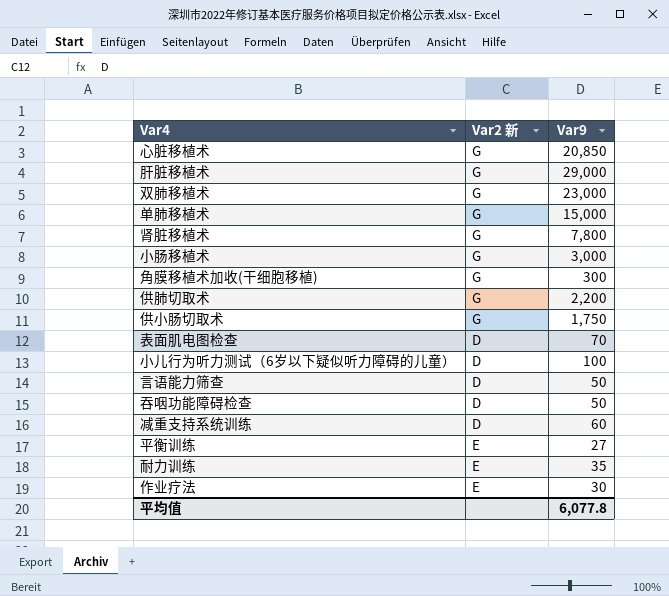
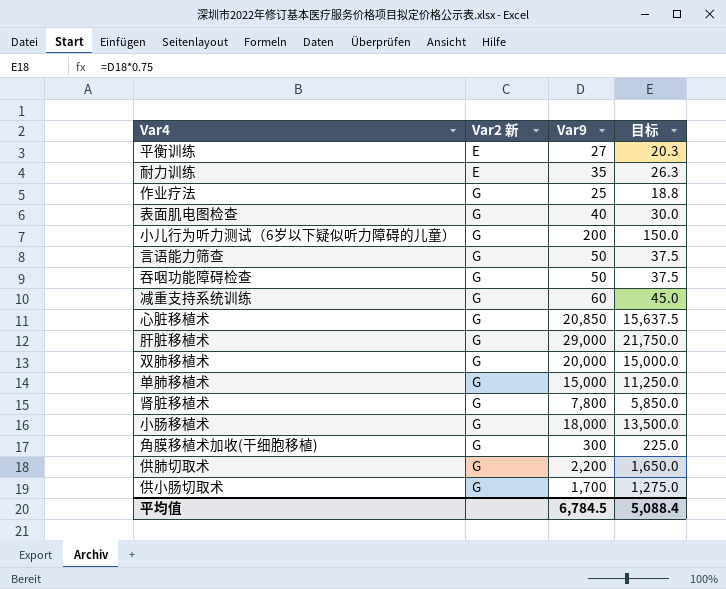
row order: none -> Var2 新 ascending
column 目标 | formula: none -> [Var9] * 0.75
作业疗法 | Var2 新: E -> G
作业疗法 | Var9: 30 -> 25
表面肌电图检查 | Var2 新: D -> G
表面肌电图检查 | Var9: 70 -> 40
小儿行为听力测试（6岁以下疑似听力障碍的儿童） | Var2 新: D -> G
小儿行为听力测试（6岁以下疑似听力障碍的儿童） | Var9: 100 -> 200
言语能力筛查 | Var2 新: D -> G
吞咽功能障碍检查 | Var2 新: D -> G
减重支持系统训练 | Var2 新: D -> G
双肺移植术 | Var9: 23,000 -> 20,000
小肠移植术 | Var9: 3,000 -> 18,000
供小肠切取术 | Var9: 1,750 -> 1,700
平均值 | Var9: 6,077.8 -> 6,784.5

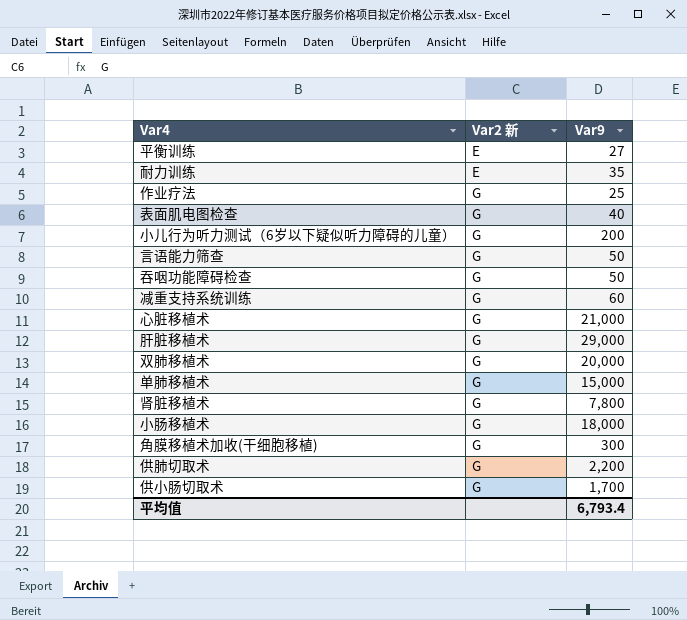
column 目标 | formula: [Var9] * 0.75 -> none
心脏移植术 | Var9: 20,850 -> 21,000
平均值 | Var9: 6,784.5 -> 6,793.4

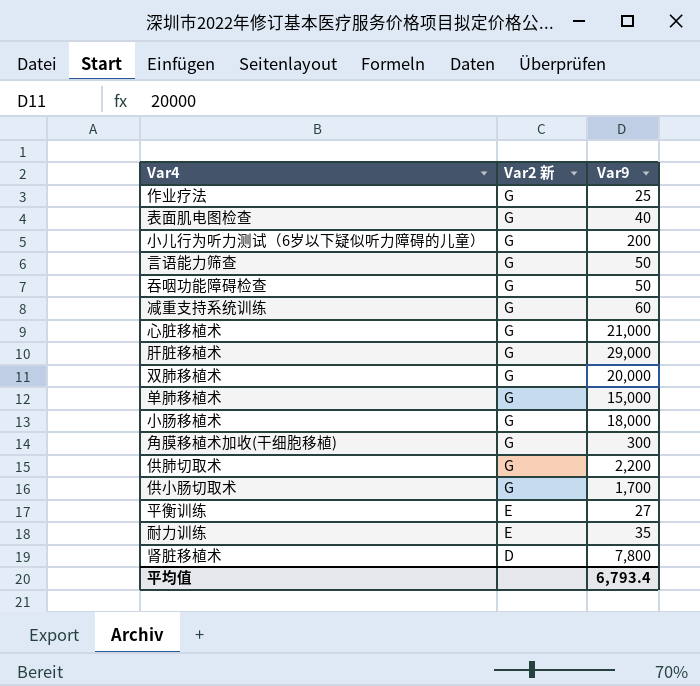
row order: Var2 新 ascending -> Var2 新 descending
肾脏移植术 | Var2 新: G -> D

